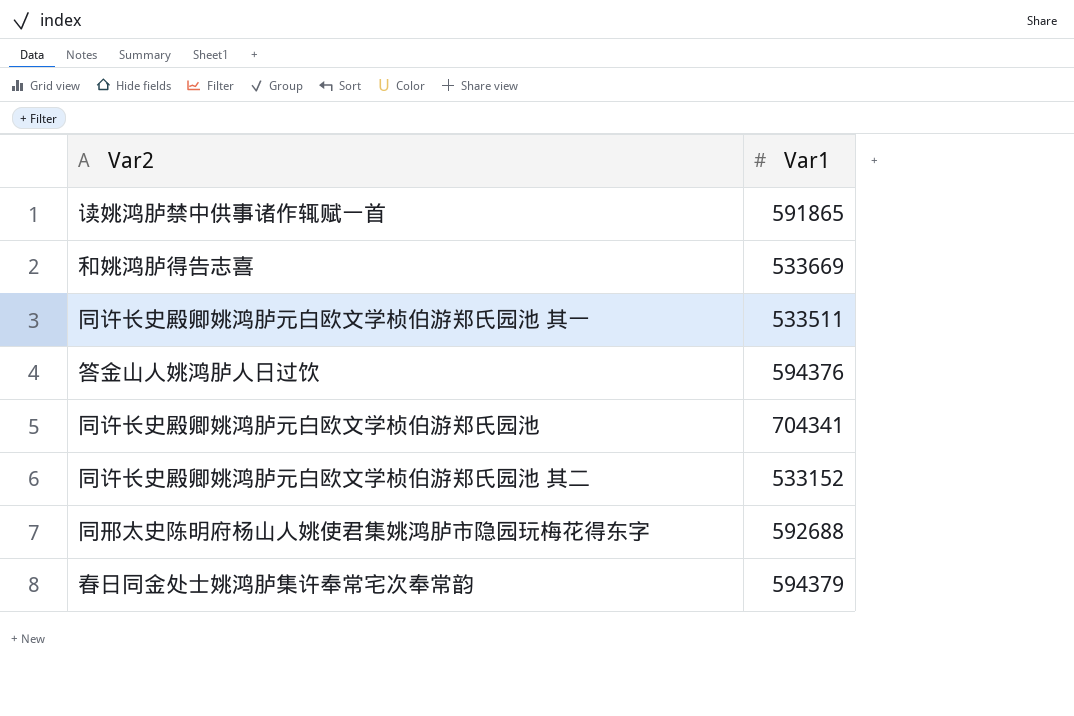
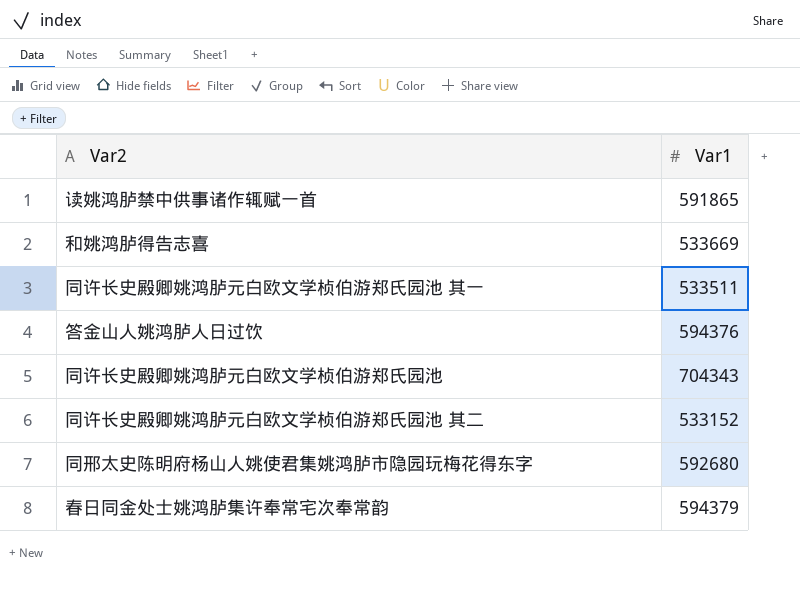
同许长史殿卿姚鸿胪元白欧文学桢伯游郑氏园池 | Var1: 704341 -> 704343
同邢太史陈明府杨山人姚使君集姚鸿胪市隐园玩梅花得东字 | Var1: 592688 -> 592680

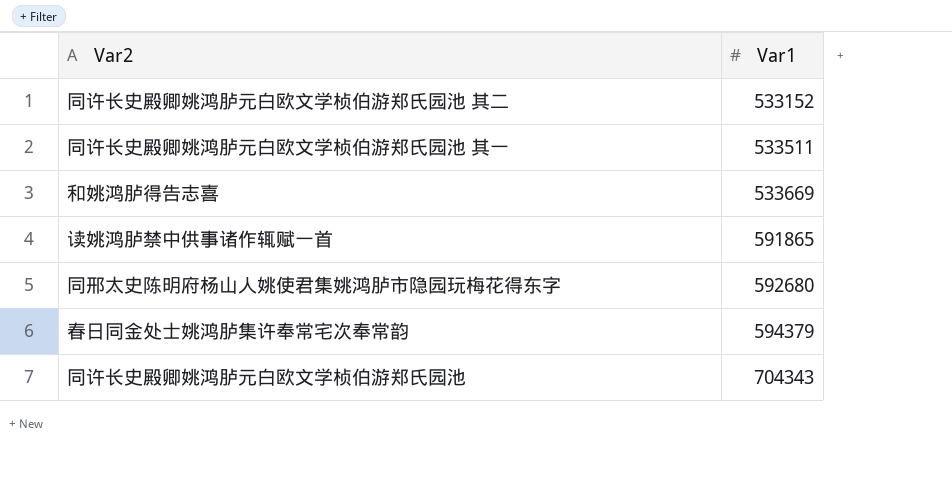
row order: none -> Var1 ascending
row 答金山人姚鸿胪人日过饮: 594376 -> none

